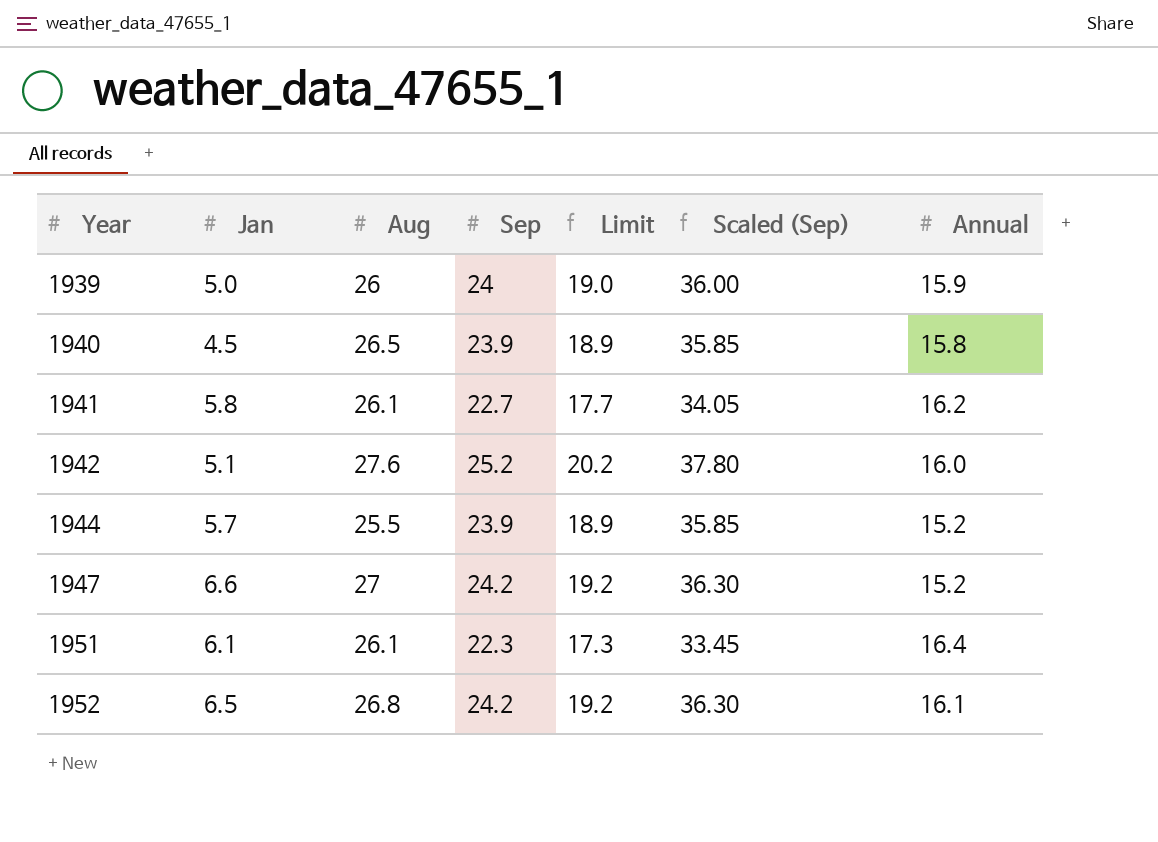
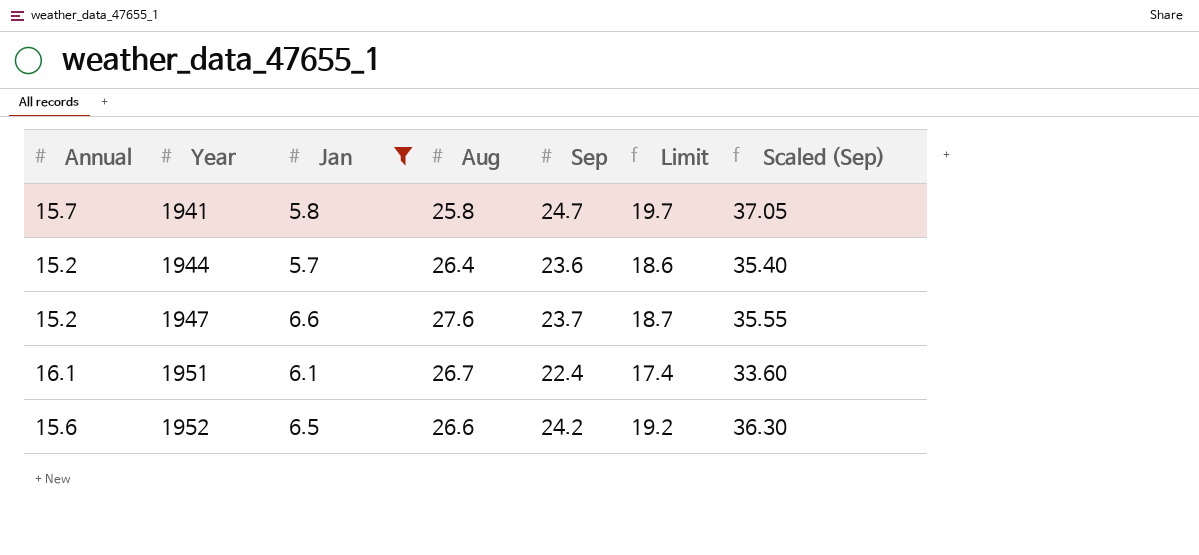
filter: none -> Jan >= 5.7
column Annual | position: 7 -> 1
1941 | Annual: 16.2 -> 15.7
1941 | Aug: 26.1 -> 25.8
1941 | Sep: 22.7 -> 24.7
1941 | Limit: 17.7 -> 19.7
1941 | Scaled (Sep): 34.05 -> 37.05
1944 | Aug: 25.5 -> 26.4
1944 | Sep: 23.9 -> 23.6
1944 | Limit: 18.9 -> 18.6
1944 | Scaled (Sep): 35.85 -> 35.40
1947 | Aug: 27 -> 27.6
1947 | Sep: 24.2 -> 23.7
1947 | Limit: 19.2 -> 18.7
1947 | Scaled (Sep): 36.30 -> 35.55
1951 | Annual: 16.4 -> 16.1
1951 | Aug: 26.1 -> 26.7
1951 | Sep: 22.3 -> 22.4
1951 | Limit: 17.3 -> 17.4
1951 | Scaled (Sep): 33.45 -> 33.60
1952 | Annual: 16.1 -> 15.6
1952 | Aug: 26.8 -> 26.6

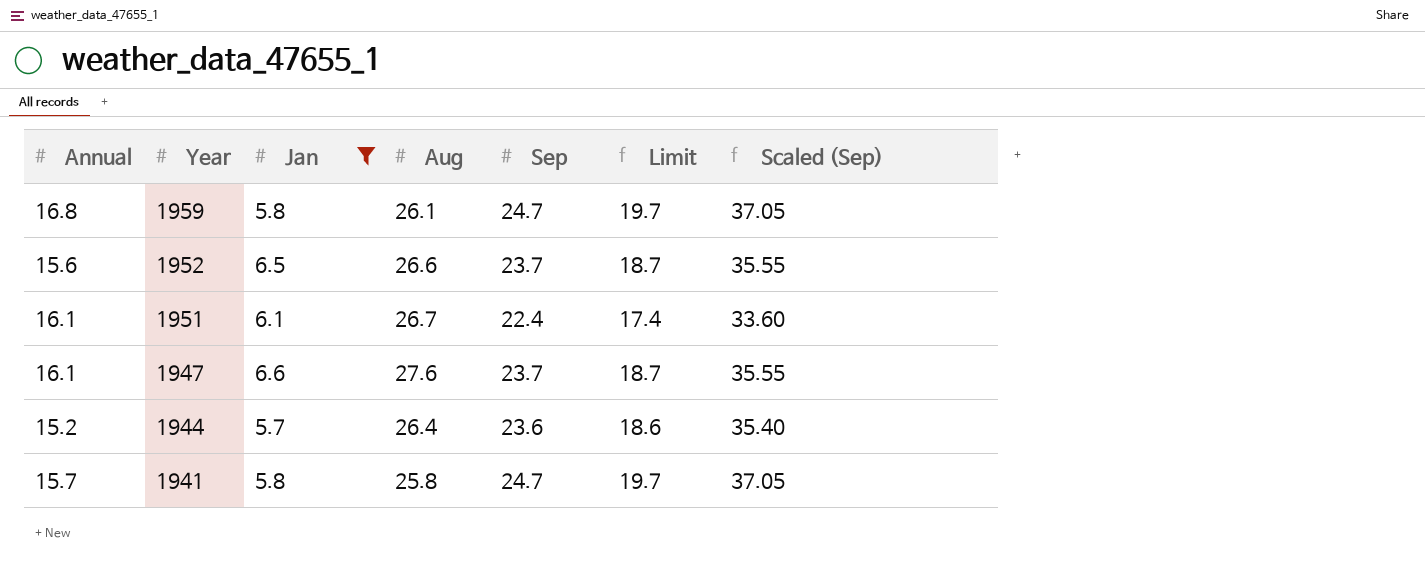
row order: Year ascending -> Year descending
row 1959: none -> 16.8 | 5.8 | 26.1 | 24.7 | 19.7 | 37.05
1952 | Sep: 24.2 -> 23.7
1952 | Limit: 19.2 -> 18.7
1952 | Scaled (Sep): 36.30 -> 35.55
1947 | Annual: 15.2 -> 16.1

